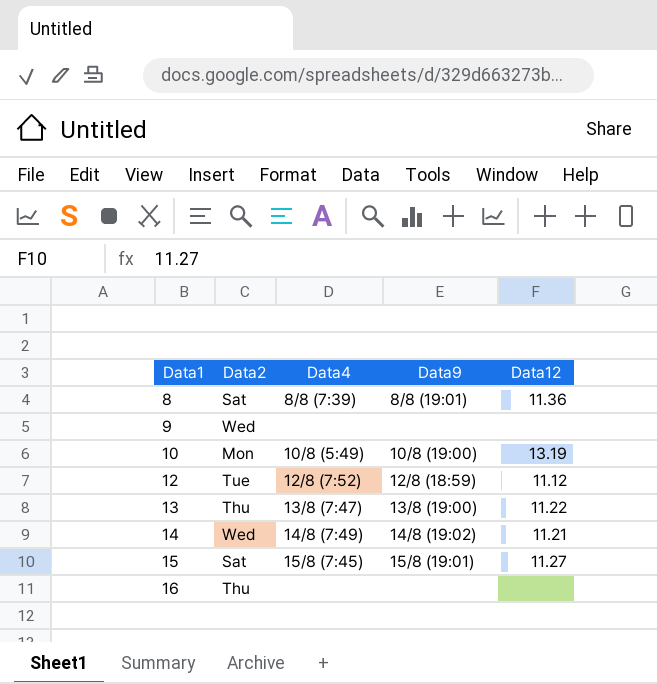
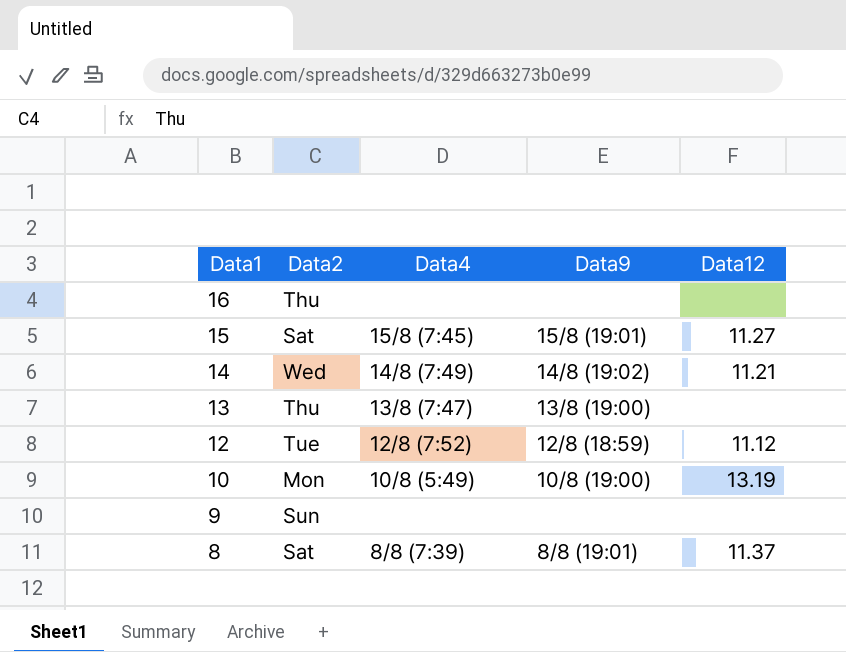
row order: Data1 ascending -> Data1 descending
13 | Data12: 11.22 -> none
9 | Data2: Wed -> Sun
8 | Data12: 11.36 -> 11.37

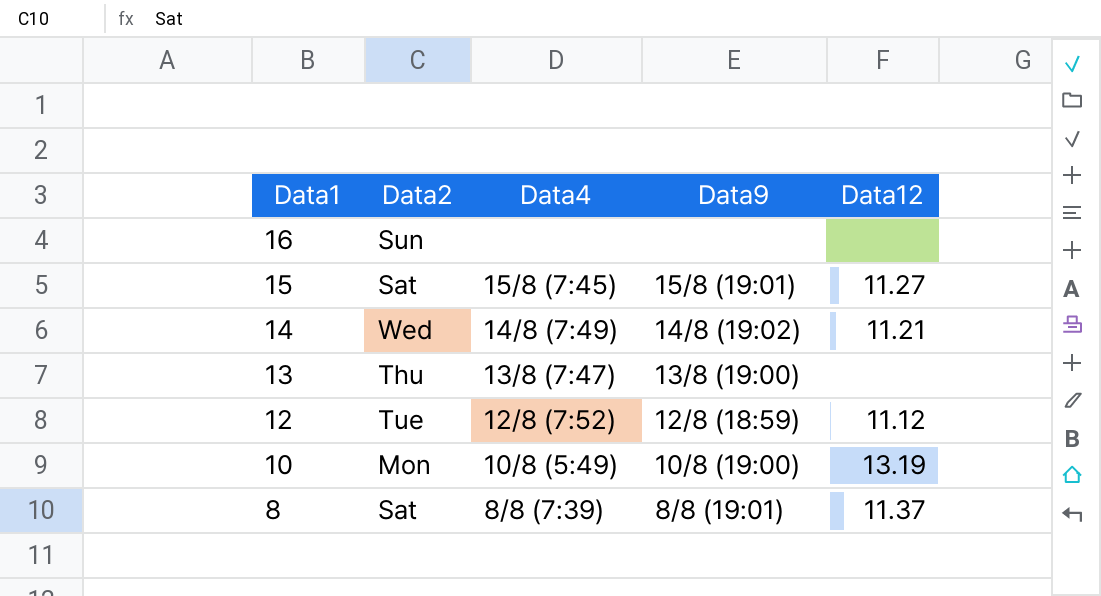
row 9: Sun | none | none | none -> none
16 | Data2: Thu -> Sun

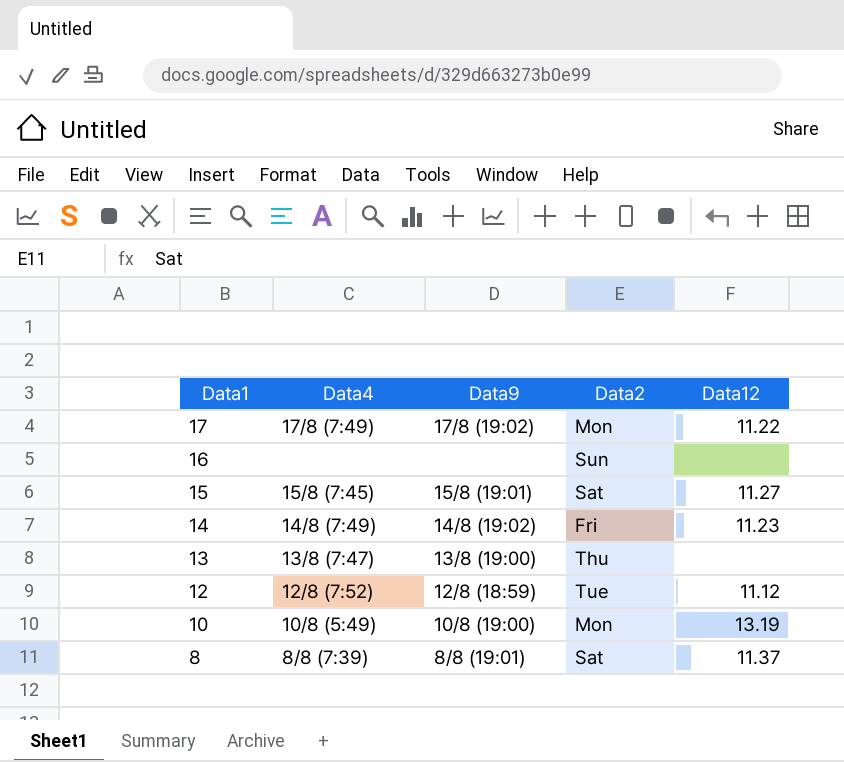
column Data2 | position: 2 -> 4
row 17: none -> 17/8 (7:49) | 17/8 (19:02) | Mon | 11.22
14 | Data2: Wed -> Fri
14 | Data12: 11.21 -> 11.23

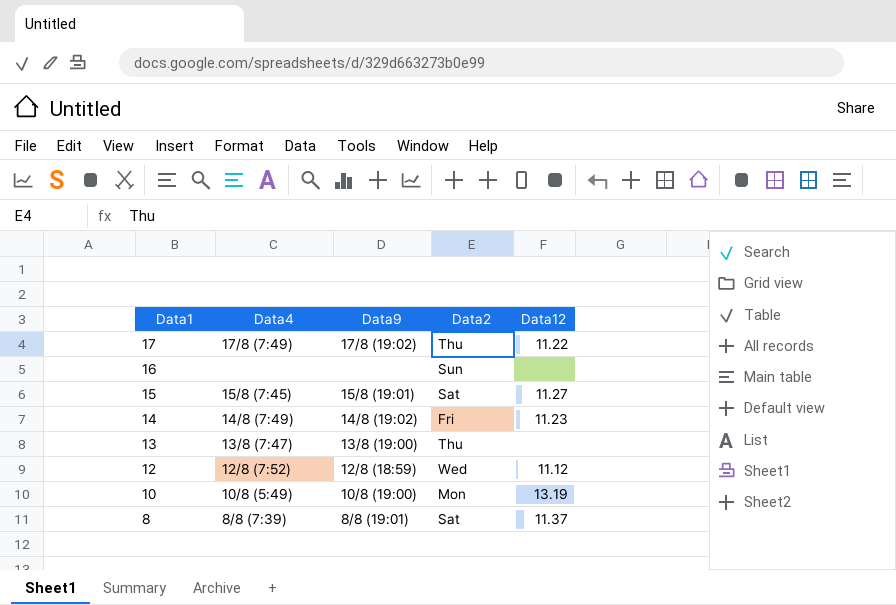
17 | Data2: Mon -> Thu
12 | Data2: Tue -> Wed

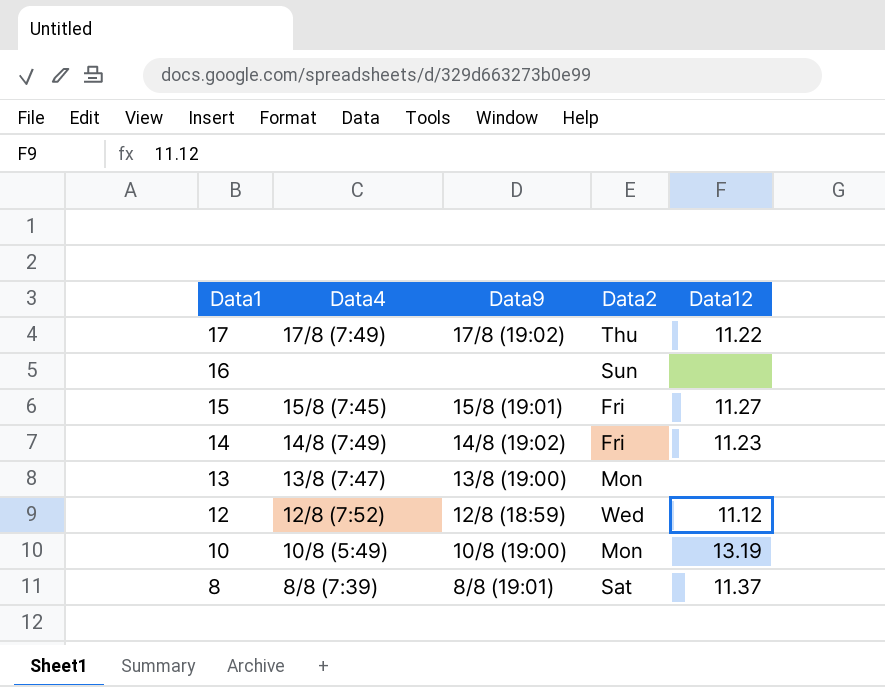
15 | Data2: Sat -> Fri
13 | Data2: Thu -> Mon

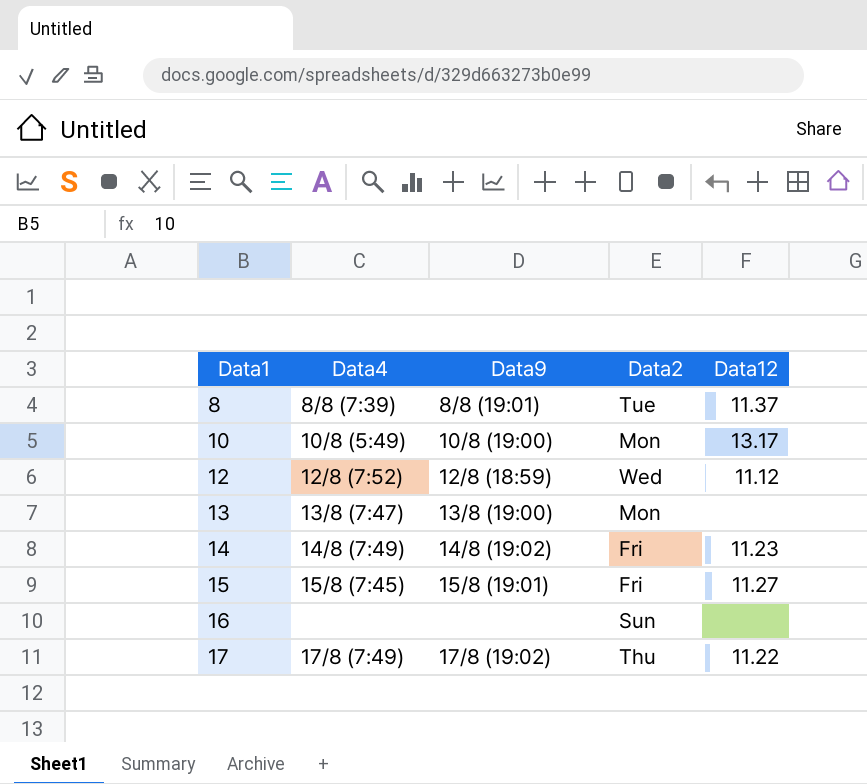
row order: Data1 descending -> Data1 ascending
8 | Data2: Sat -> Tue
10 | Data12: 13.19 -> 13.17

